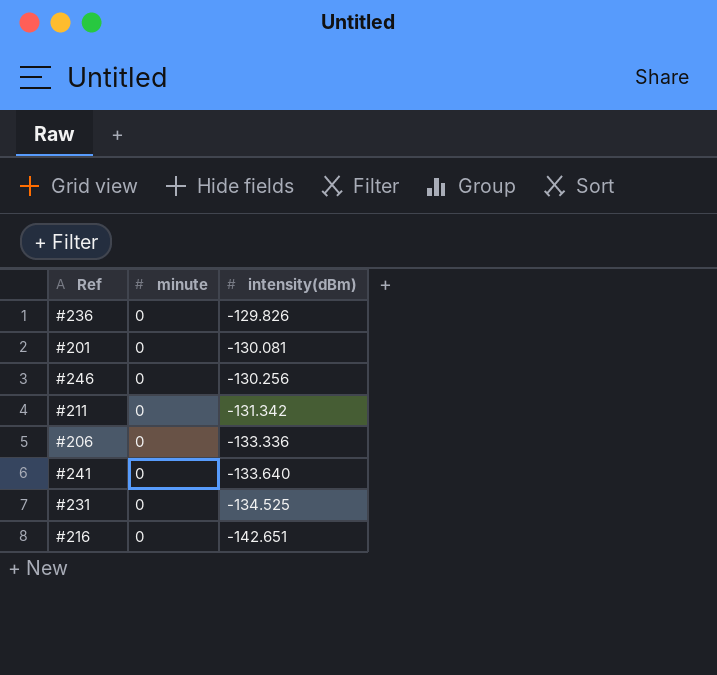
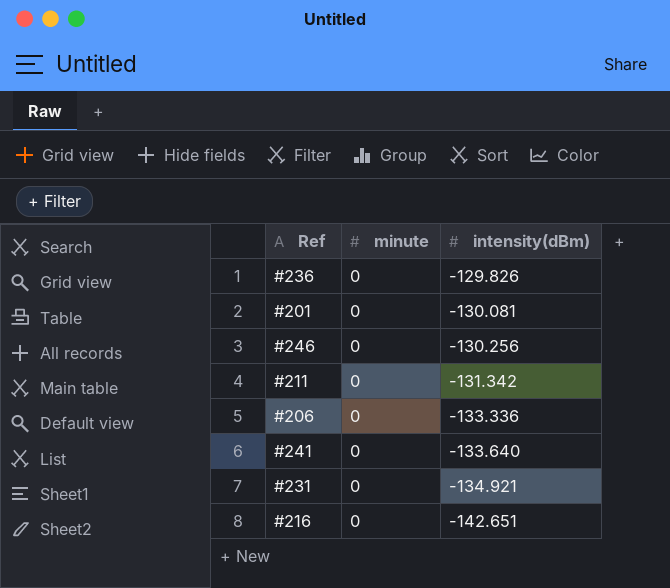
#231 | intensity(dBm): -134.525 -> -134.921

